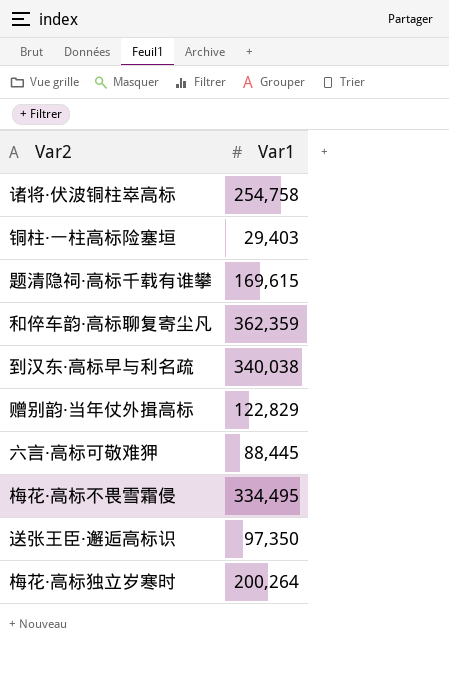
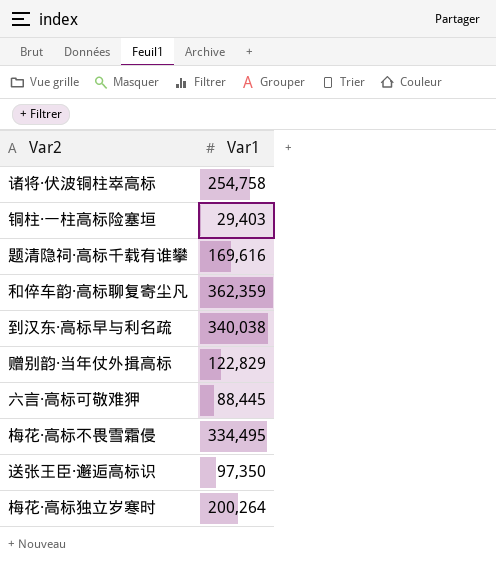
题清隐祠·高标千载有谁攀 | Var1: 169,615 -> 169,616

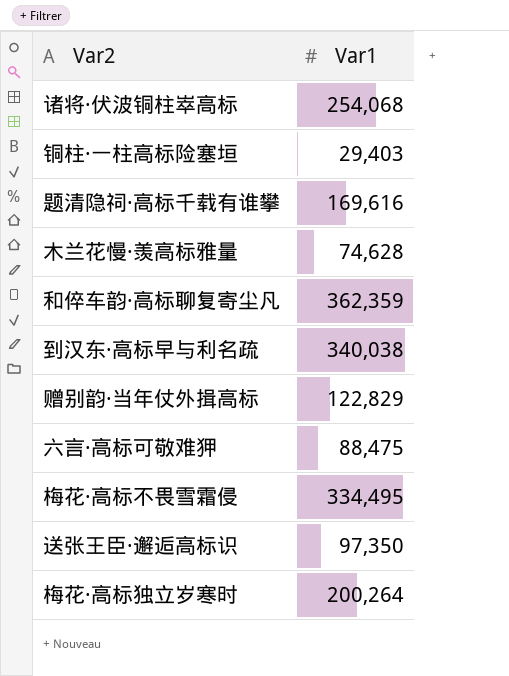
诸将·伏波铜柱崒高标 | Var1: 254,758 -> 254,068
row 木兰花慢·羡高标雅量: none -> 74,628
六言·高标可敬难狎 | Var1: 88,445 -> 88,475

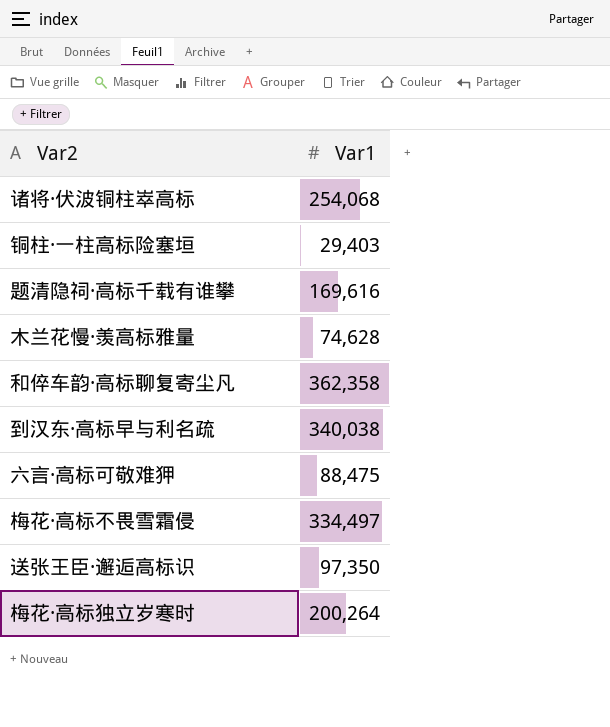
row 赠别韵·当年仗外揖高标: 122,829 -> none
和倅车韵·高标聊复寄尘凡 | Var1: 362,359 -> 362,358
梅花·高标不畏雪霜侵 | Var1: 334,495 -> 334,497

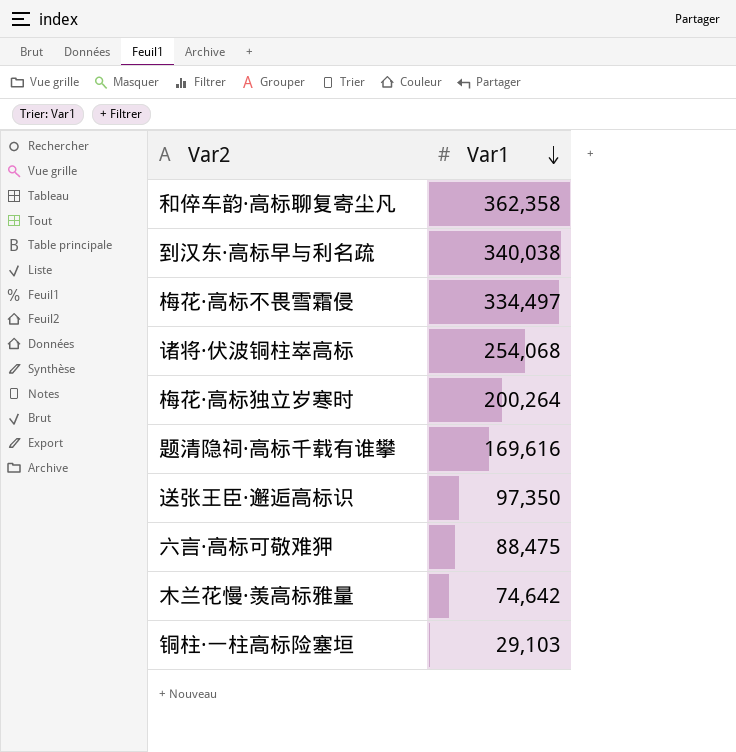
row order: none -> Var1 descending
木兰花慢·羡高标雅量 | Var1: 74,628 -> 74,642
铜柱·一柱高标险塞垣 | Var1: 29,403 -> 29,103

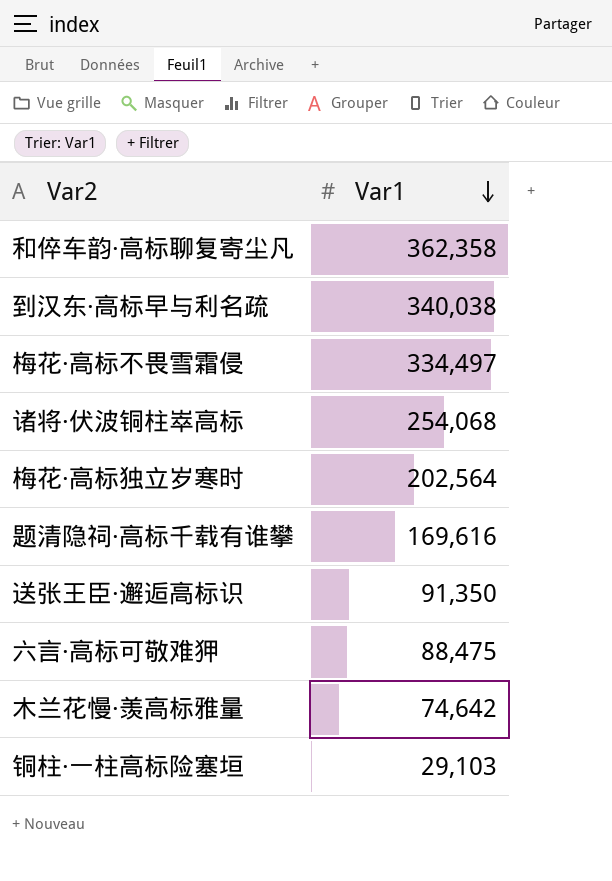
梅花·高标独立岁寒时 | Var1: 200,264 -> 202,564
送张王臣·邂逅高标识 | Var1: 97,350 -> 91,350

